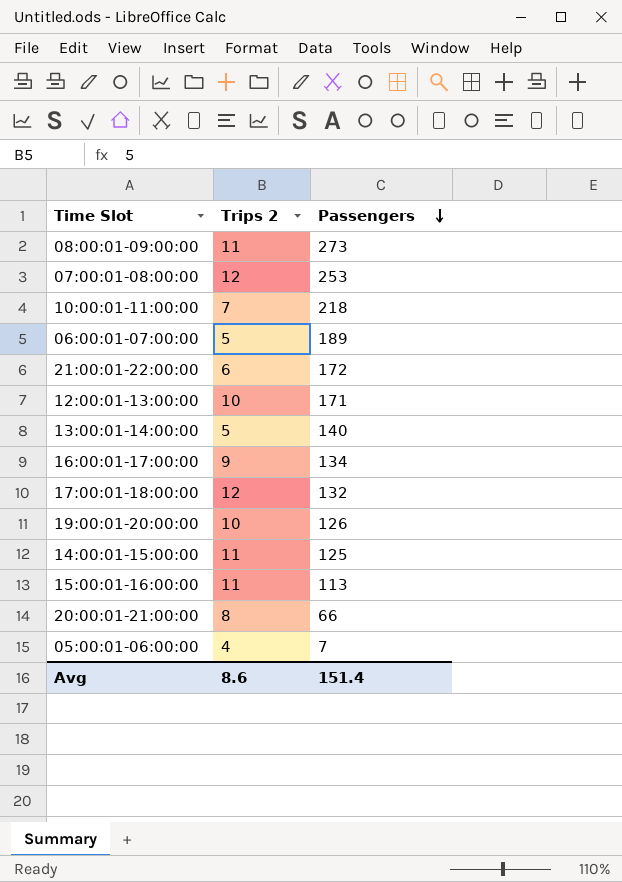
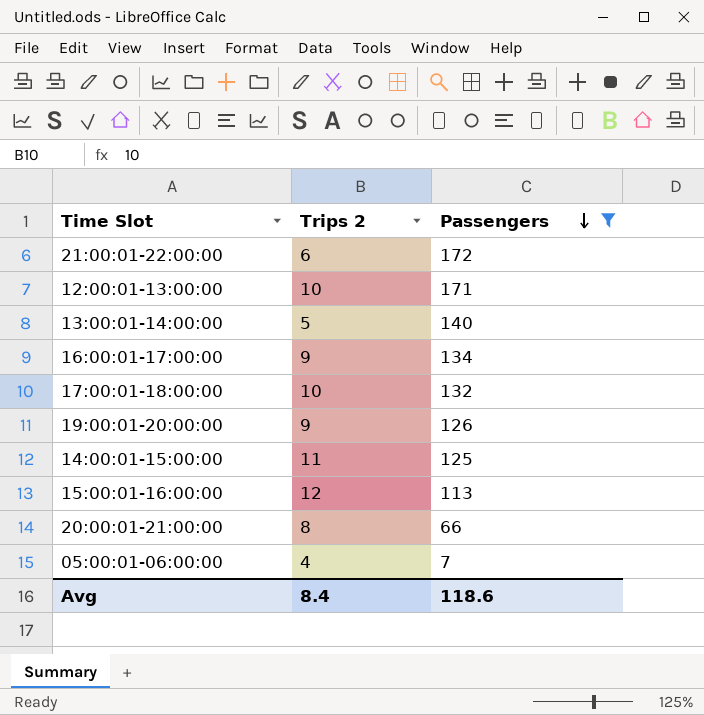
filter: none -> Passengers <= 172
17:00:01-18:00:00 | Trips 2: 12 -> 10
19:00:01-20:00:00 | Trips 2: 10 -> 9
15:00:01-16:00:00 | Trips 2: 11 -> 12
Avg | Trips 2: 8.6 -> 8.4
Avg | Passengers: 151.4 -> 118.6

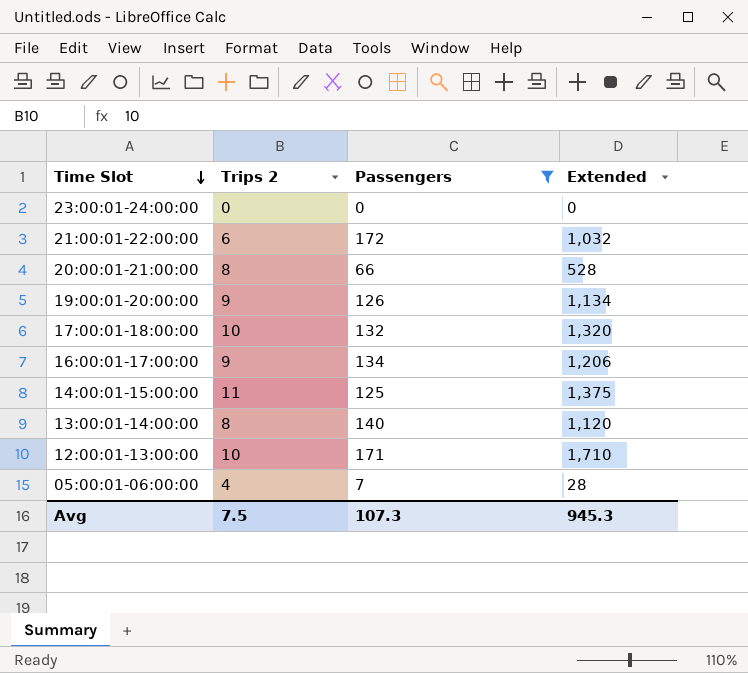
row order: Passengers descending -> Time Slot descending
column Extended | formula: none -> [Trips 2] * [Passengers]
row 15:00:01-16:00:00: 12 | 113 -> none
row 23:00:01-24:00:00: none -> 0 | 0 | 0
13:00:01-14:00:00 | Trips 2: 5 -> 8
Avg | Trips 2: 8.4 -> 7.5
Avg | Passengers: 118.6 -> 107.3

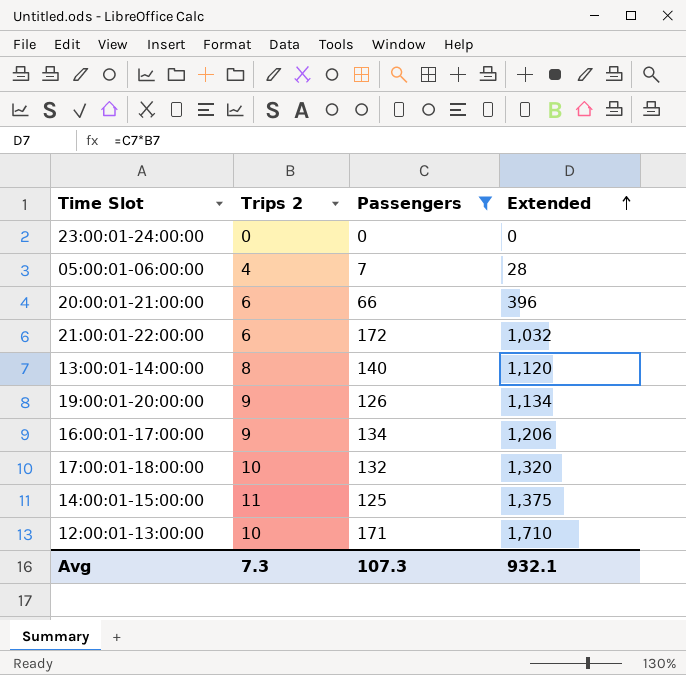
row order: Time Slot descending -> Extended ascending
20:00:01-21:00:00 | Trips 2: 8 -> 6
20:00:01-21:00:00 | Extended: 528 -> 396
Avg | Trips 2: 7.5 -> 7.3
Avg | Extended: 945.3 -> 932.1

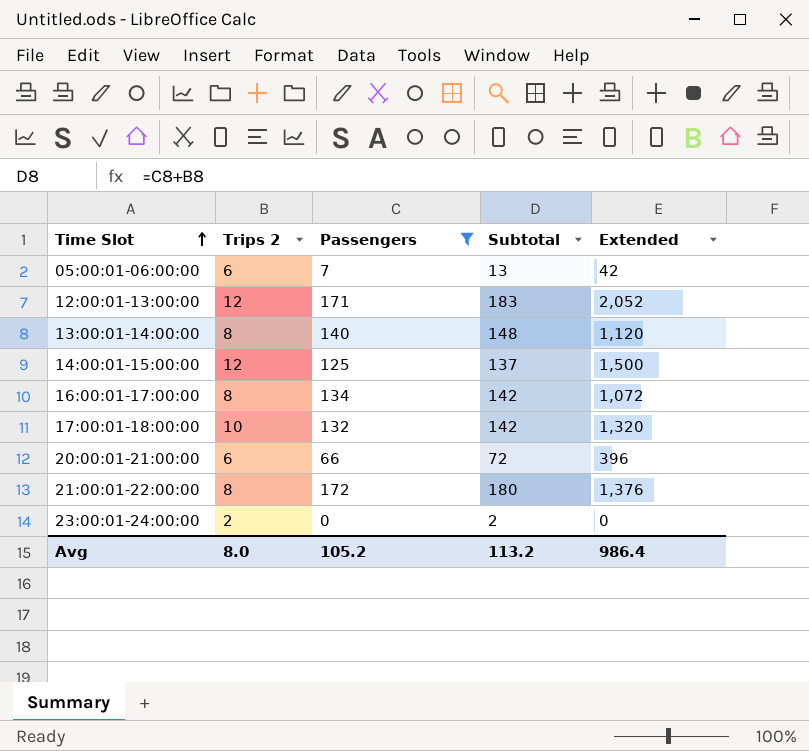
row order: Extended ascending -> Time Slot ascending
column Subtotal | formula: none -> [Trips 2] + [Passengers]
row 19:00:01-20:00:00: 9 | 126 | 1,134 -> none
05:00:01-06:00:00 | Trips 2: 4 -> 6
05:00:01-06:00:00 | Extended: 28 -> 42
12:00:01-13:00:00 | Trips 2: 10 -> 12
12:00:01-13:00:00 | Extended: 1,710 -> 2,052
14:00:01-15:00:00 | Trips 2: 11 -> 12
14:00:01-15:00:00 | Extended: 1,375 -> 1,500
16:00:01-17:00:00 | Trips 2: 9 -> 8
16:00:01-17:00:00 | Extended: 1,206 -> 1,072
21:00:01-22:00:00 | Trips 2: 6 -> 8
21:00:01-22:00:00 | Extended: 1,032 -> 1,376
23:00:01-24:00:00 | Trips 2: 0 -> 2
Avg | Trips 2: 7.3 -> 8.0
Avg | Passengers: 107.3 -> 105.2
Avg | Extended: 932.1 -> 986.4

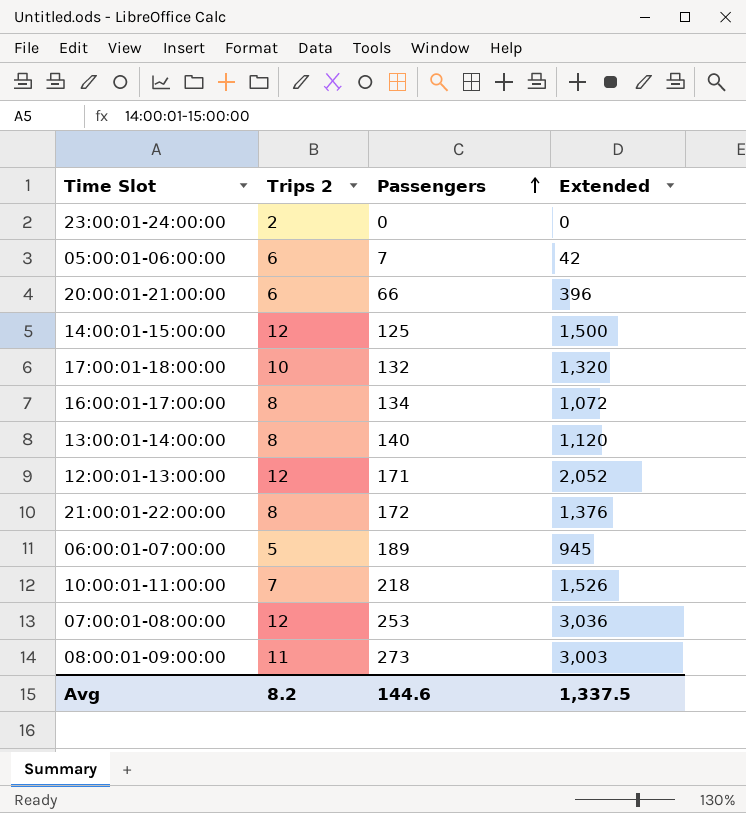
filter: Passengers <= 172 -> none
row order: Time Slot ascending -> Passengers ascending
column Subtotal | formula: [Trips 2] + [Passengers] -> none
Avg | Trips 2: 8.0 -> 8.2
Avg | Passengers: 105.2 -> 144.6
Avg | Extended: 986.4 -> 1,337.5

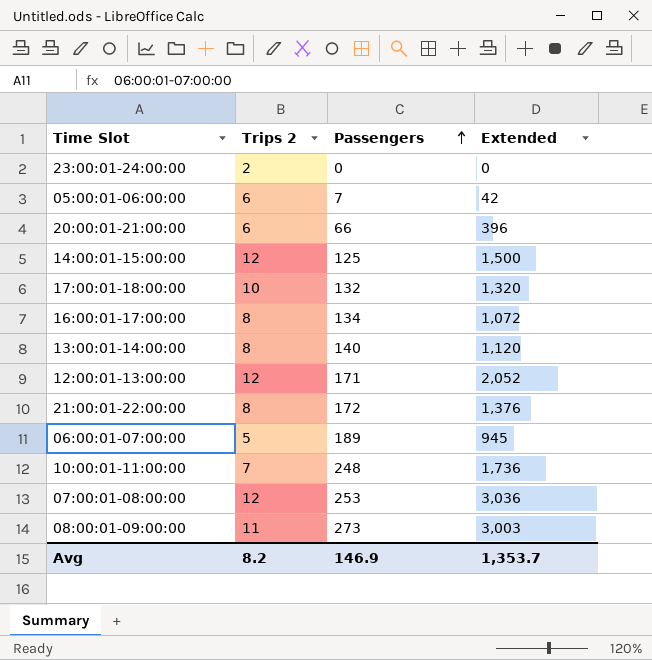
10:00:01-11:00:00 | Passengers: 218 -> 248
10:00:01-11:00:00 | Extended: 1,526 -> 1,736
Avg | Passengers: 144.6 -> 146.9
Avg | Extended: 1,337.5 -> 1,353.7

